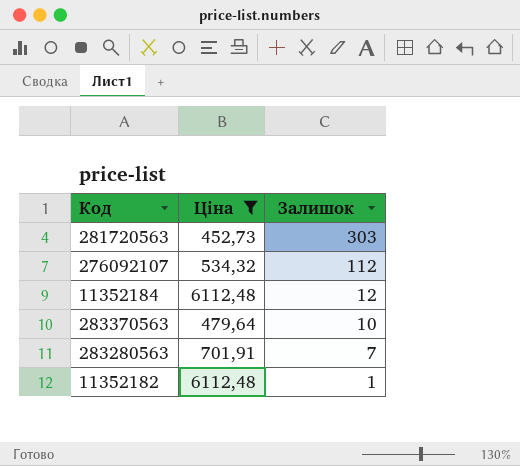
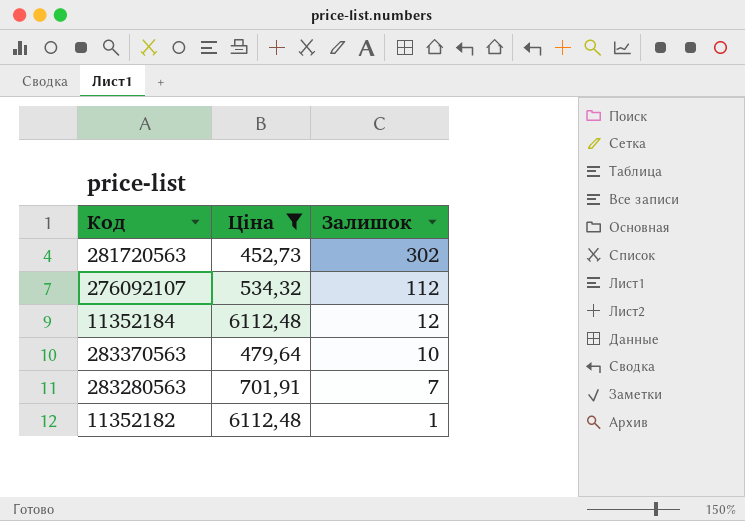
281720563 | Залишок: 303 -> 302

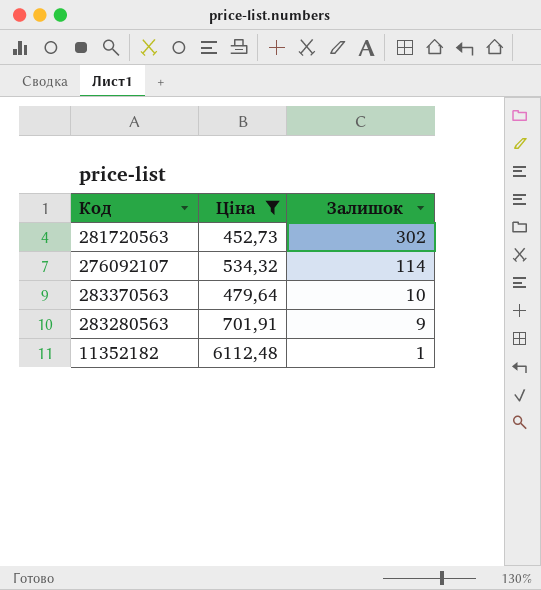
row 11352184: 6112,48 | 12 -> none
276092107 | Залишок: 112 -> 114
283280563 | Залишок: 7 -> 9

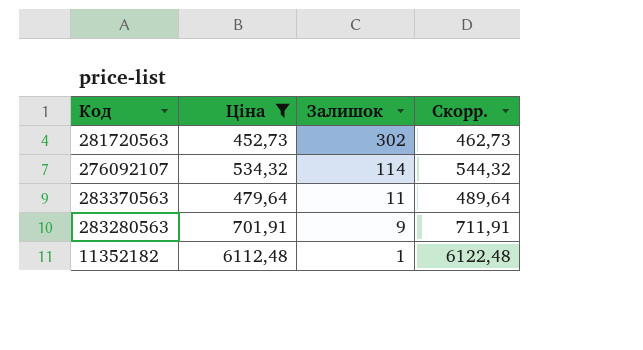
column Скорр. | formula: none -> [Ціна] + 10
283370563 | Залишок: 10 -> 11

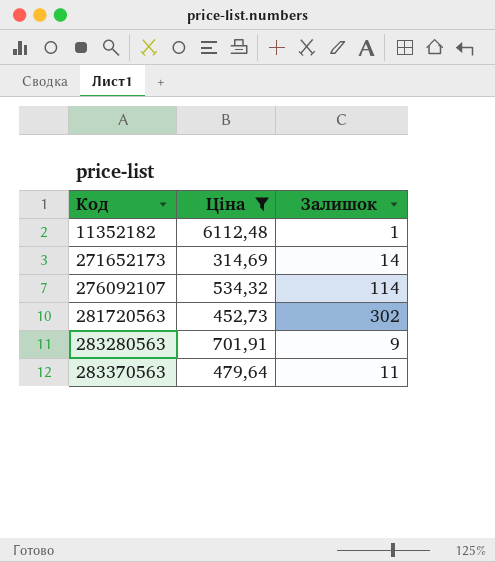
row order: Залишок descending -> Код ascending
column Скорр. | formula: [Ціна] + 10 -> none
row 271652173: none -> 314,69 | 14

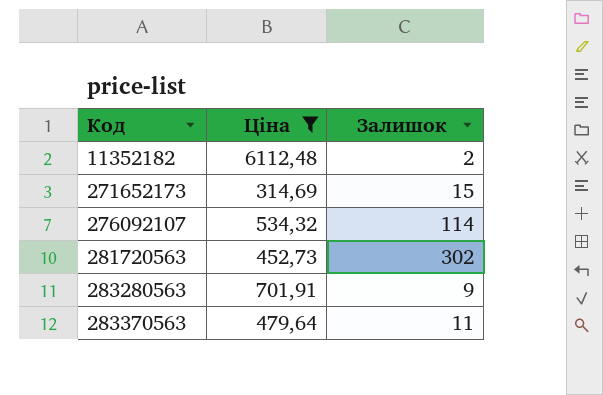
11352182 | Залишок: 1 -> 2
271652173 | Залишок: 14 -> 15

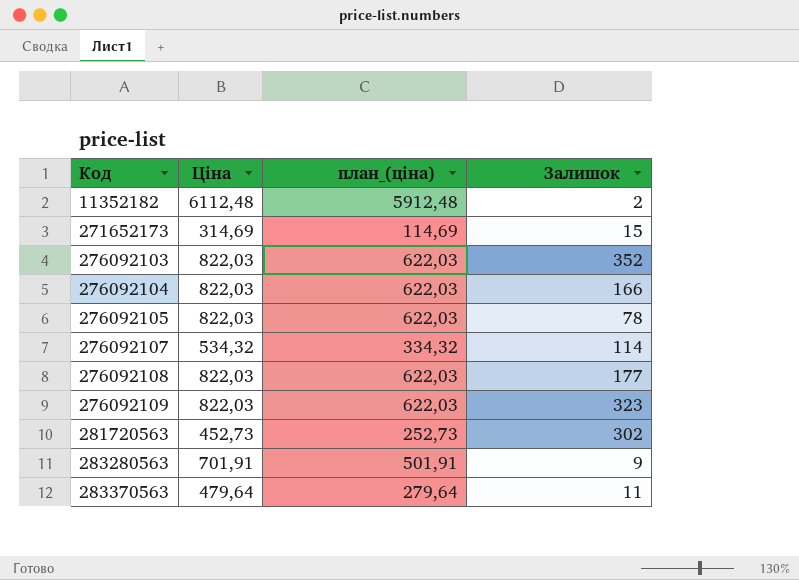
filter: Ціна != 822,03 -> none
column план_(ціна) | formula: none -> [Ціна] - 200

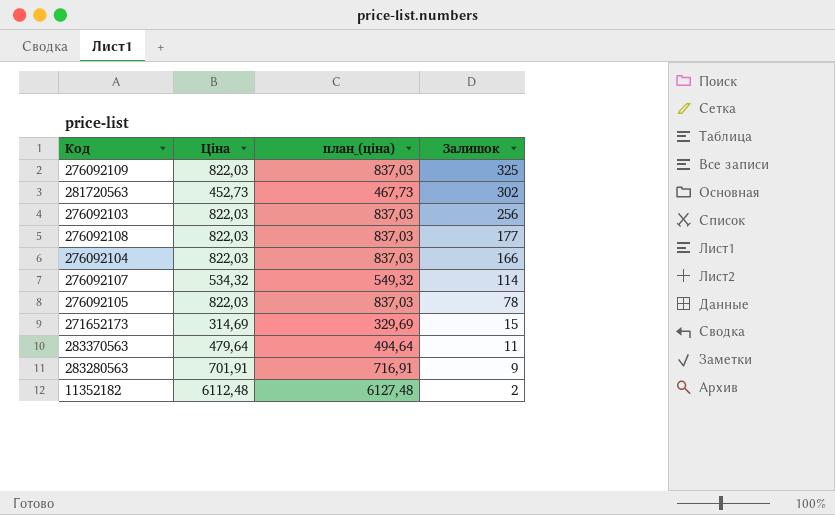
row order: Код ascending -> Залишок descending
column план_(ціна) | formula: [Ціна] - 200 -> [Ціна] + 15
276092109 | Залишок: 323 -> 325
276092103 | Залишок: 352 -> 256

